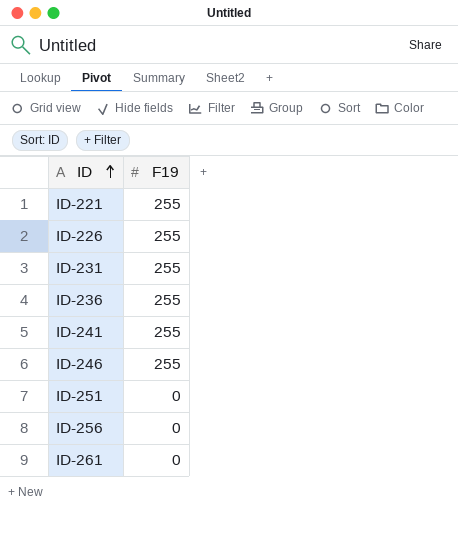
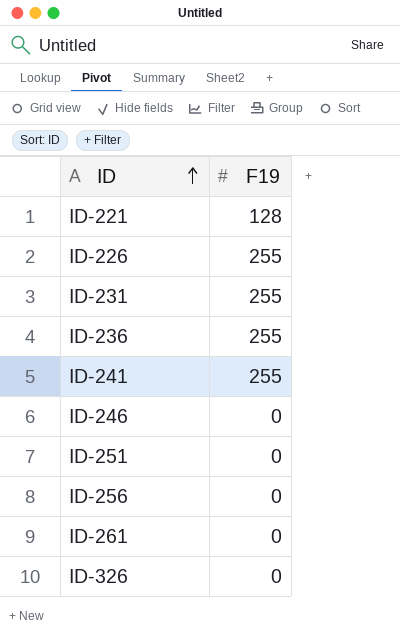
ID-221 | F19: 255 -> 128
ID-246 | F19: 255 -> 0
row ID-326: none -> 0

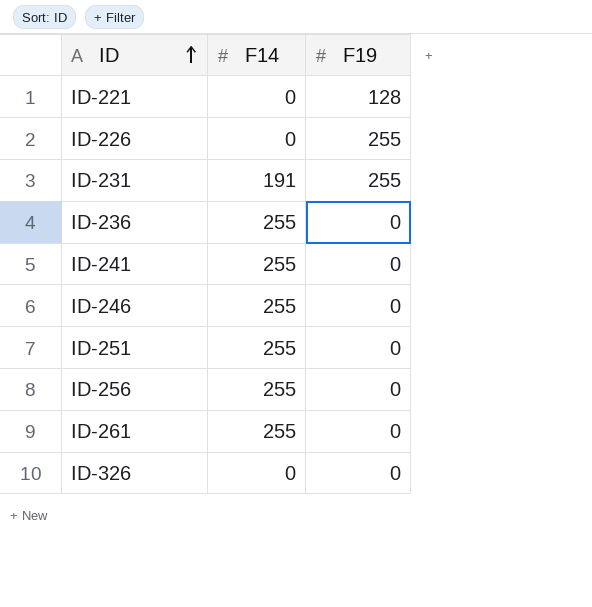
column F14 | position: none -> 2
ID-236 | F19: 255 -> 0
ID-241 | F19: 255 -> 0

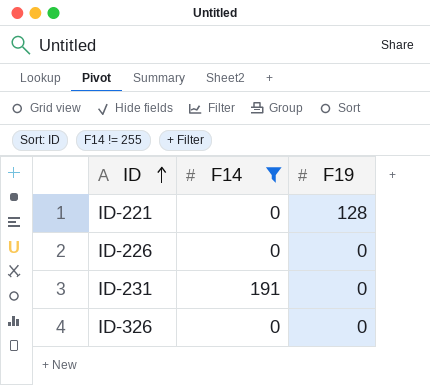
filter: none -> F14 != 255
ID-226 | F19: 255 -> 0
ID-231 | F19: 255 -> 0

